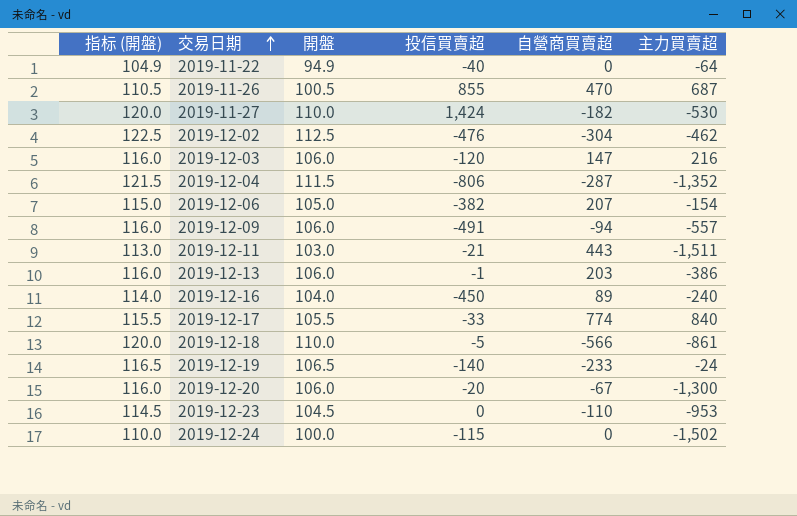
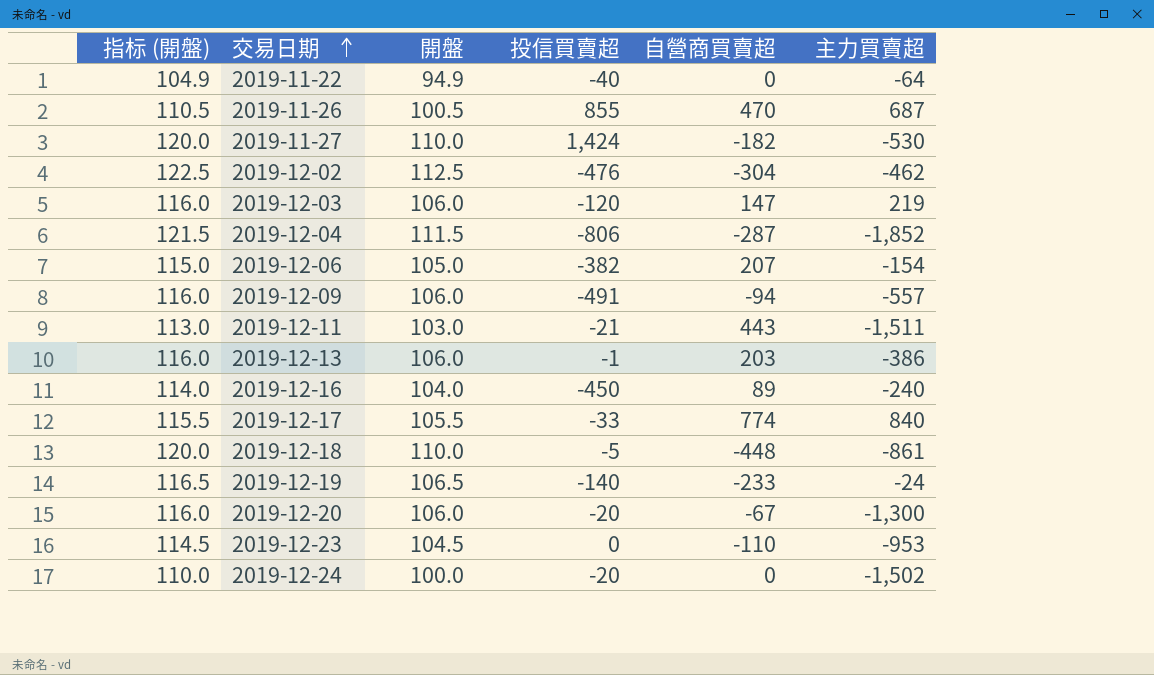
2019-12-03 | 主力買賣超: 216 -> 219
2019-12-04 | 主力買賣超: -1,352 -> -1,852
2019-12-18 | 自營商買賣超: -566 -> -448
2019-12-24 | 投信買賣超: -115 -> -20

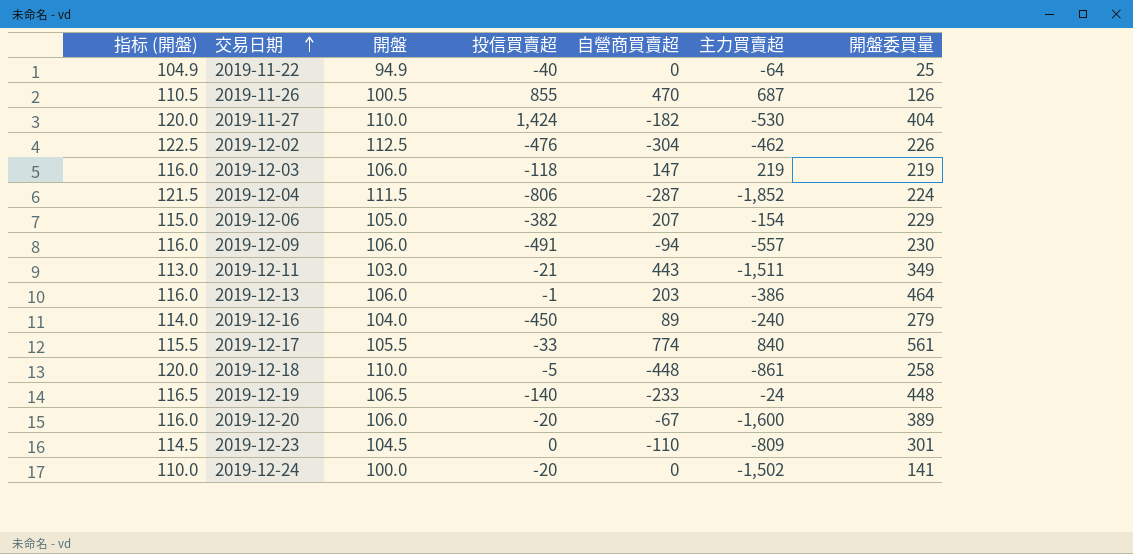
column 開盤委買量 | position: none -> 7
2019-12-03 | 投信買賣超: -120 -> -118
2019-12-20 | 主力買賣超: -1,300 -> -1,600
2019-12-23 | 主力買賣超: -953 -> -809

